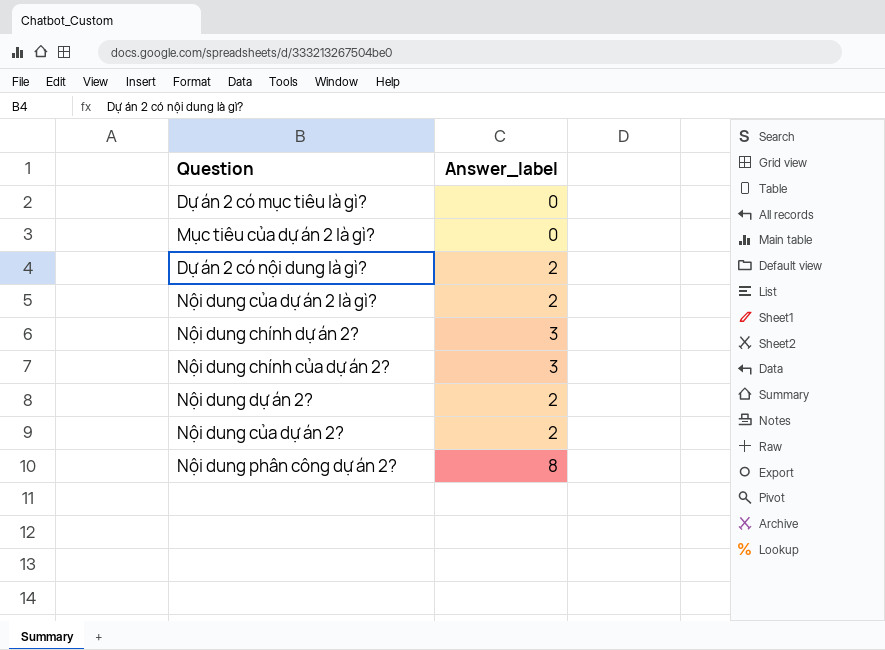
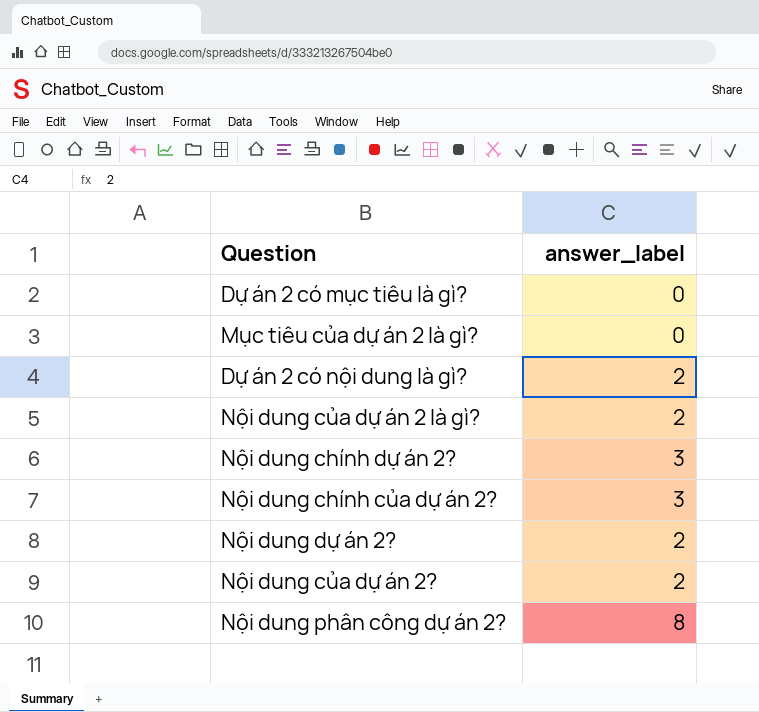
column name: Answer_label -> answer_label

